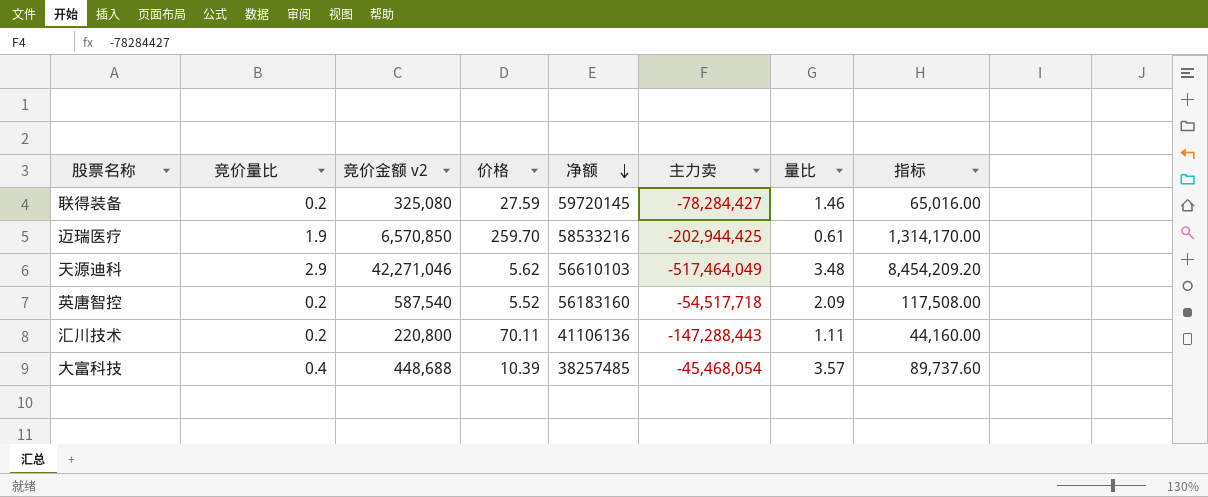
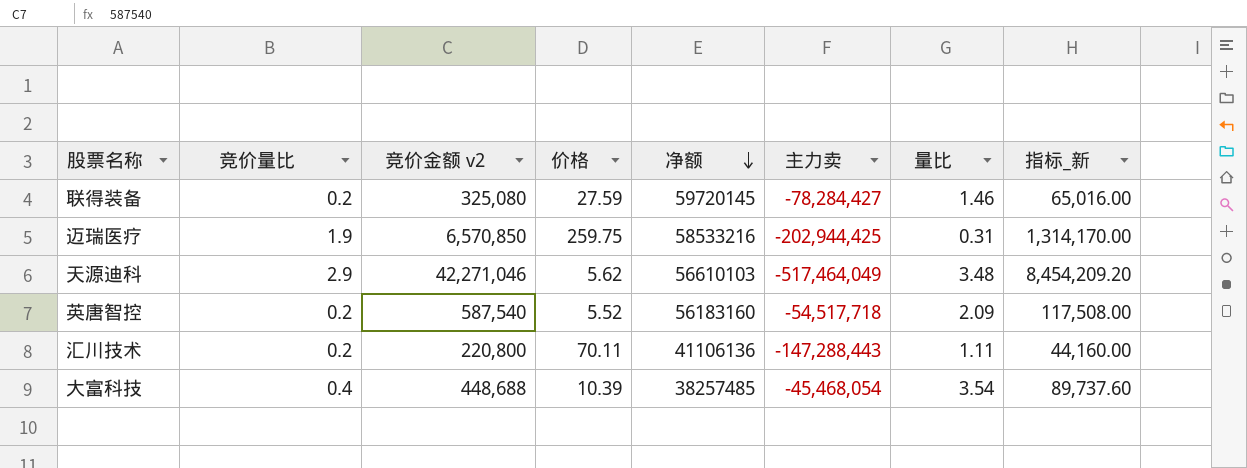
column name: 指标 -> 指标_新
迈瑞医疗 | 价格: 259.70 -> 259.75
迈瑞医疗 | 量比: 0.61 -> 0.31
大富科技 | 量比: 3.57 -> 3.54

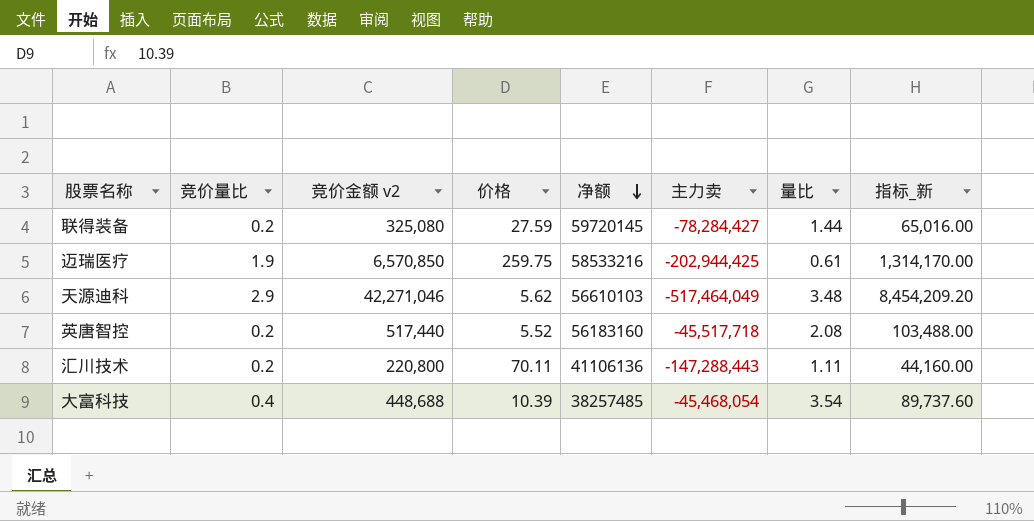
联得装备 | 量比: 1.46 -> 1.44
迈瑞医疗 | 量比: 0.31 -> 0.61
英唐智控 | 竞价金额 v2: 587,540 -> 517,440
英唐智控 | 主力卖: -54,517,718 -> -45,517,718
英唐智控 | 量比: 2.09 -> 2.08
英唐智控 | 指标_新: 117,508.00 -> 103,488.00

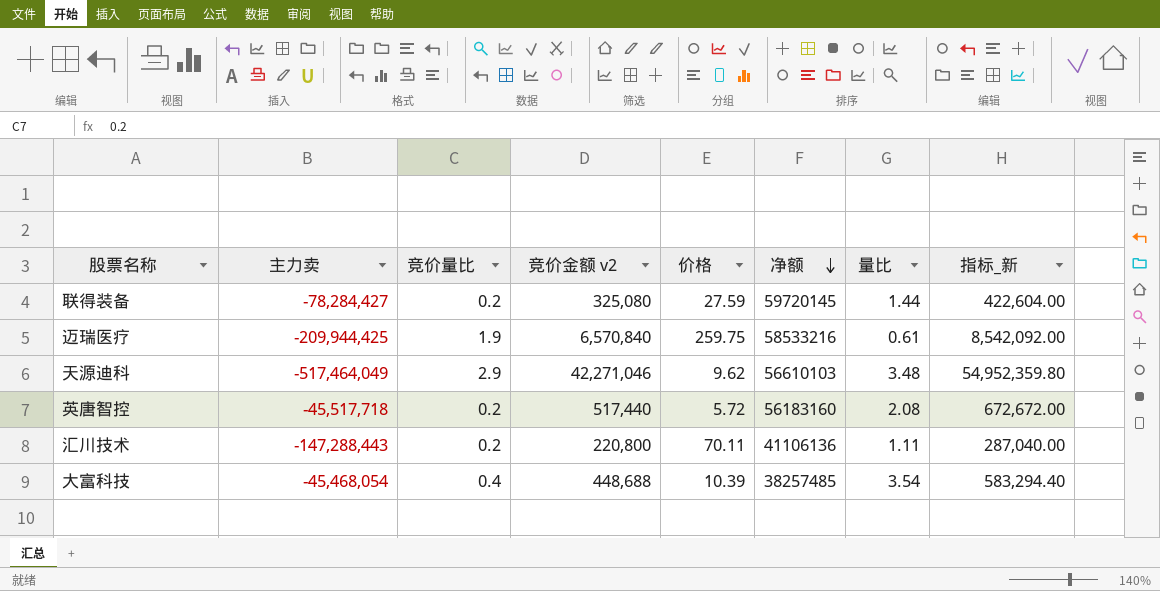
column 主力卖 | position: 6 -> 2
column 指标_新 | formula: [竞价金额 v2] * 0.2 -> [竞价金额 v2] * 1.3
迈瑞医疗 | 主力卖: -202,944,425 -> -209,944,425
迈瑞医疗 | 竞价金额 v2: 6,570,850 -> 6,570,840
天源迪科 | 价格: 5.62 -> 9.62
英唐智控 | 价格: 5.52 -> 5.72

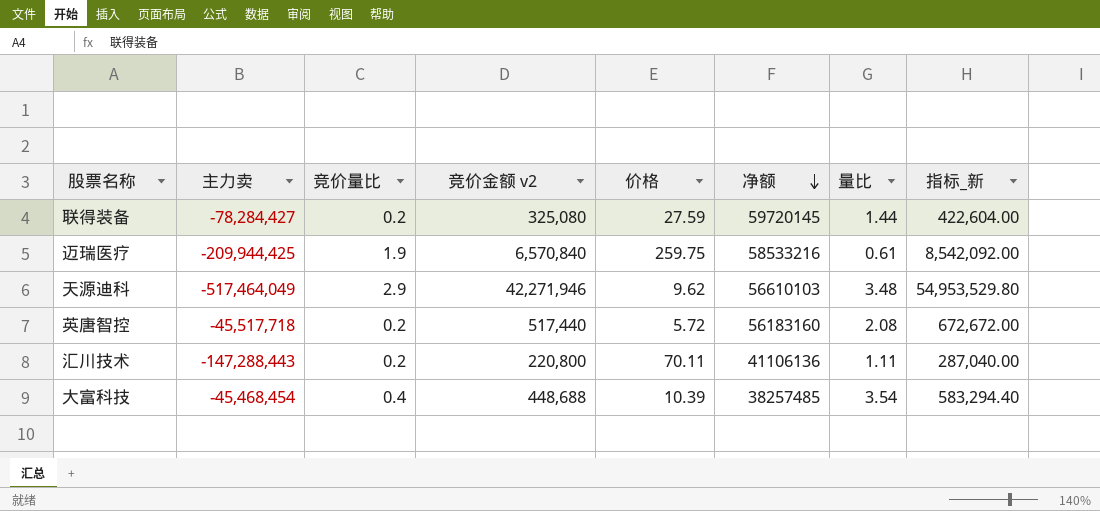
天源迪科 | 竞价金额 v2: 42,271,046 -> 42,271,946
天源迪科 | 指标_新: 54,952,359.80 -> 54,953,529.80
大富科技 | 主力卖: -45,468,054 -> -45,468,454

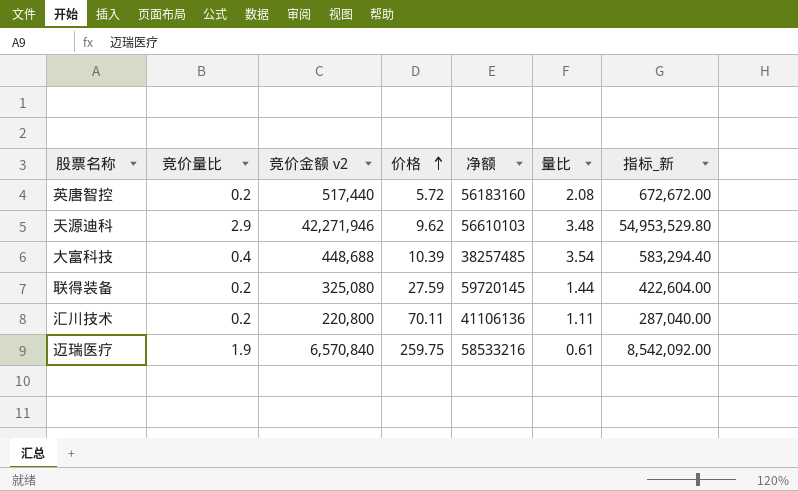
row order: 净额 descending -> 价格 ascending
column 主力卖 | position: 2 -> none

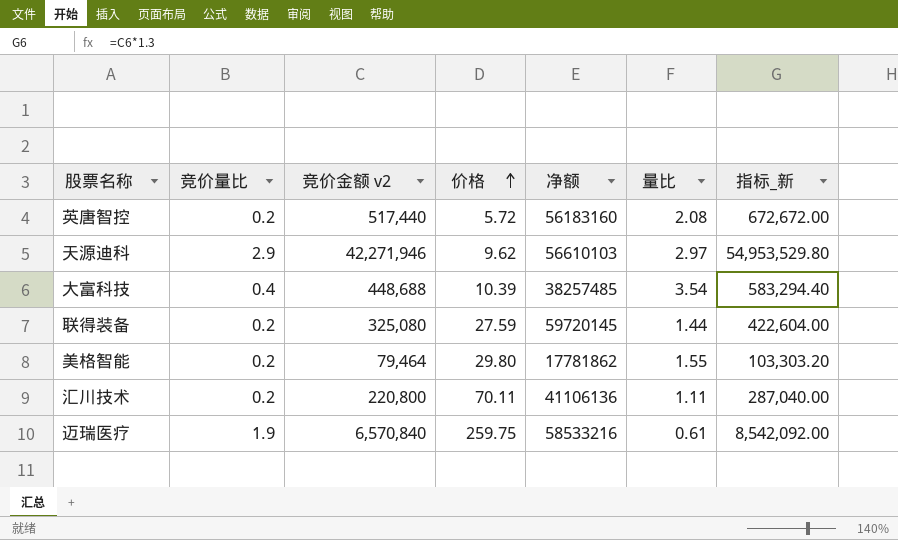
天源迪科 | 量比: 3.48 -> 2.97
row 美格智能: none -> 0.2 | 79,464 | 29.80 | 17781862 | 1.55 | 103,303.20

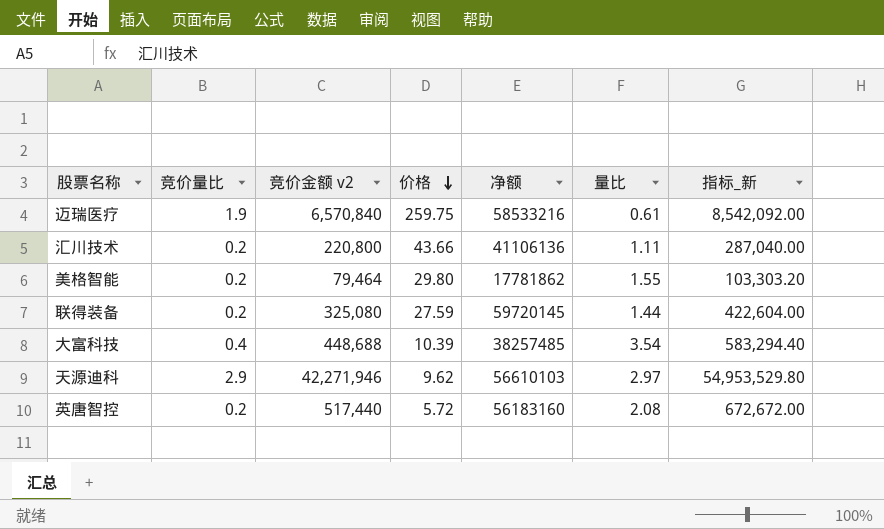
row order: 价格 ascending -> 价格 descending
汇川技术 | 价格: 70.11 -> 43.66

